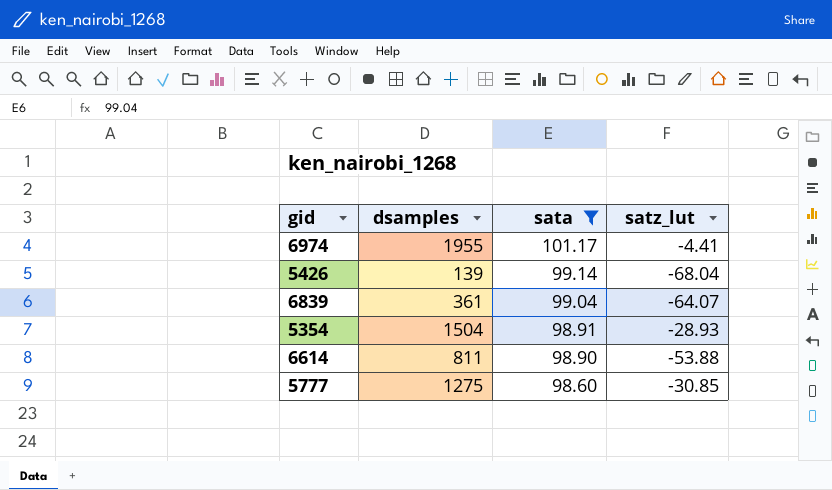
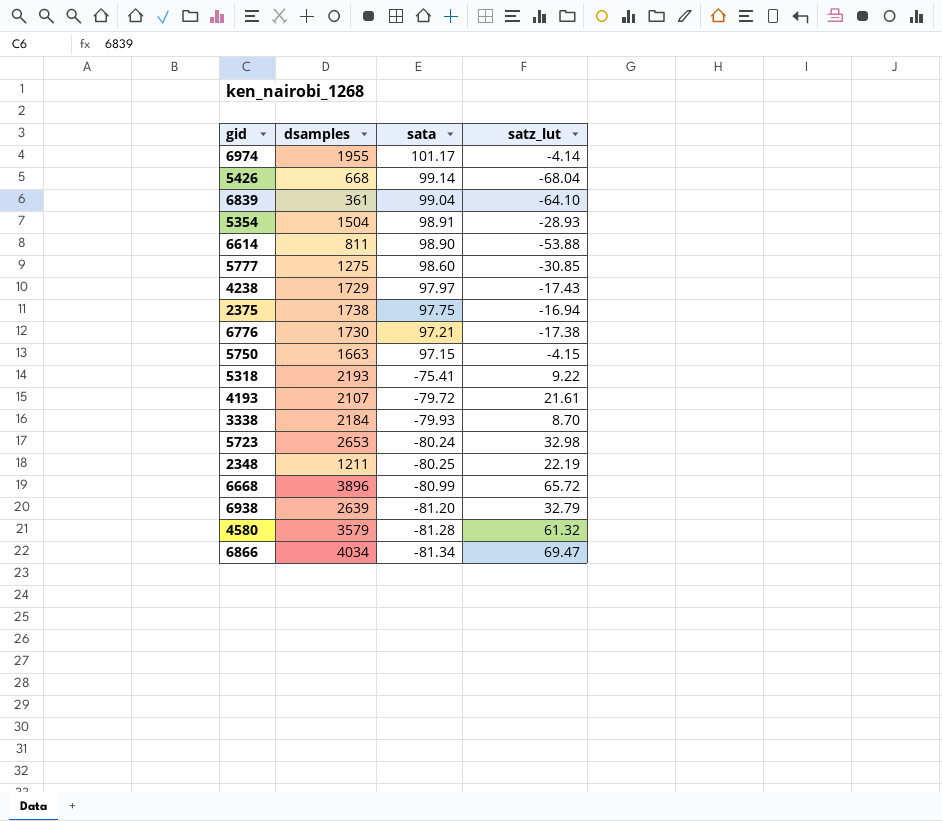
filter: sata >= 98.60 -> none
6974 | satz_lut: -4.41 -> -4.14
5426 | dsamples: 139 -> 668
6839 | satz_lut: -64.07 -> -64.10

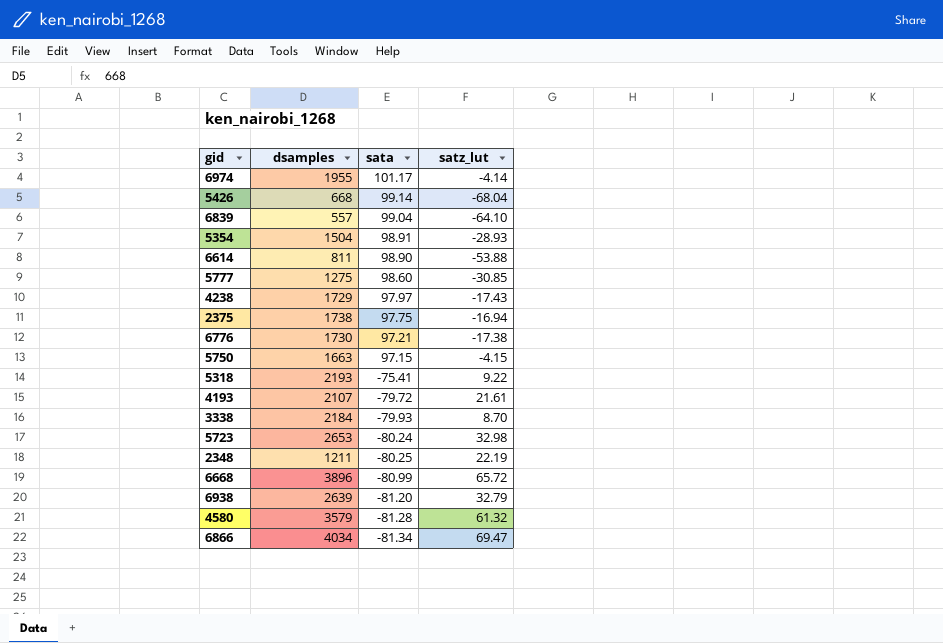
6839 | dsamples: 361 -> 557

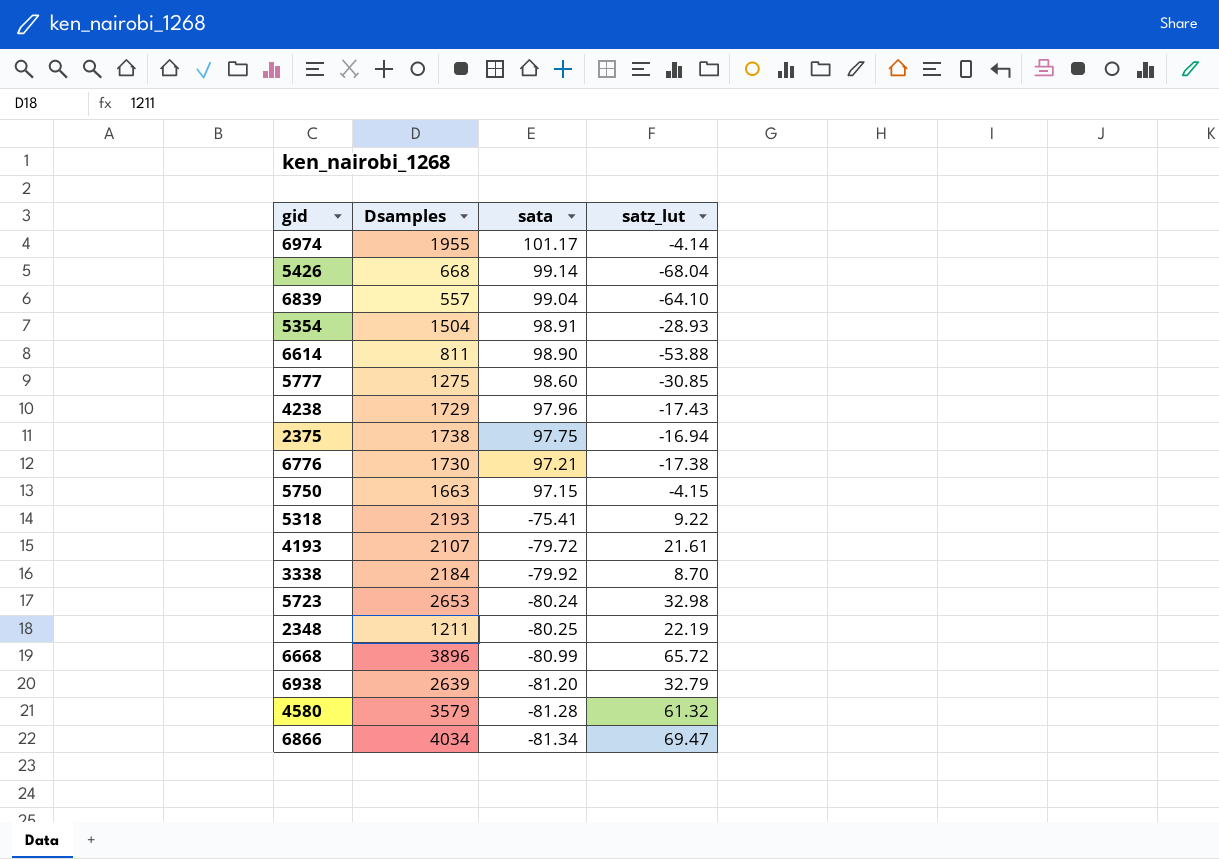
column name: dsamples -> Dsamples
4238 | sata: 97.97 -> 97.96
3338 | sata: -79.93 -> -79.92

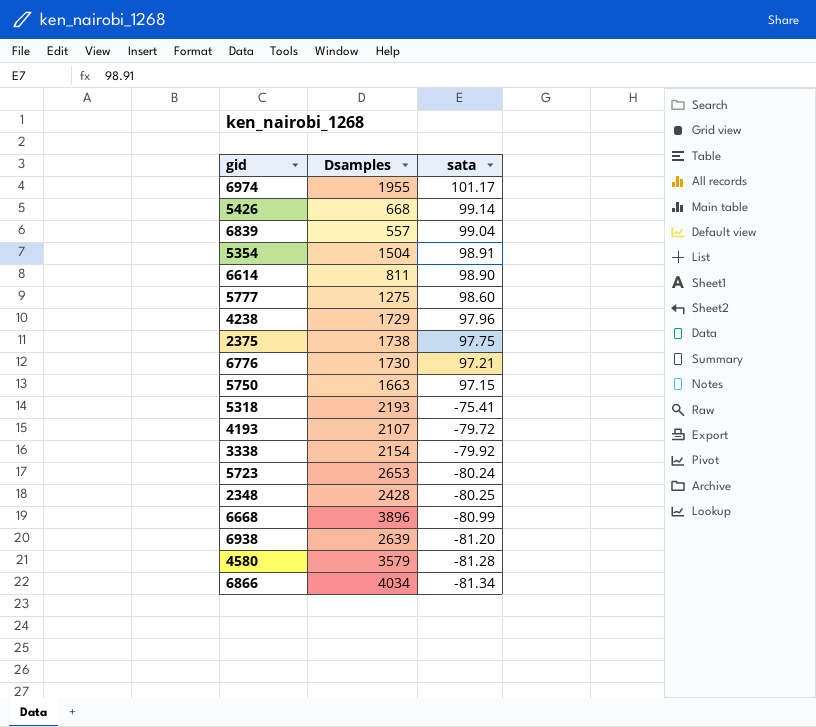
column satz_lut | position: 4 -> none
3338 | Dsamples: 2184 -> 2154
2348 | Dsamples: 1211 -> 2428

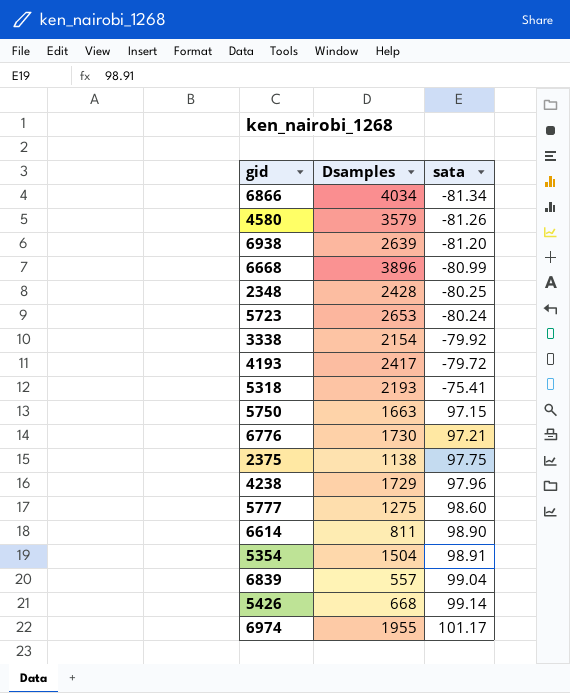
row order: sata descending -> sata ascending
4580 | sata: -81.28 -> -81.26
4193 | Dsamples: 2107 -> 2417
2375 | Dsamples: 1738 -> 1138

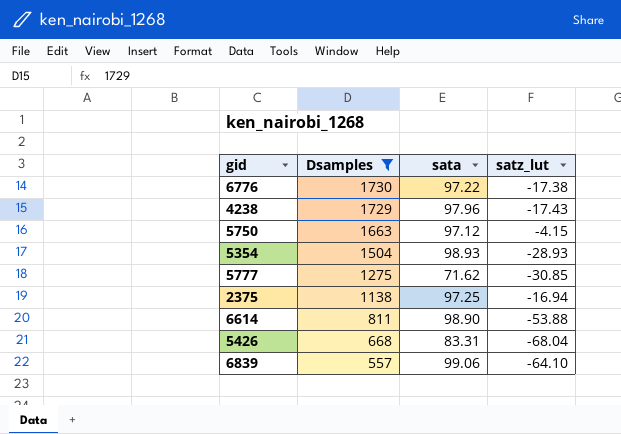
filter: none -> Dsamples <= 1730
row order: sata ascending -> Dsamples descending
column satz_lut | position: none -> 4
6776 | sata: 97.21 -> 97.22
5750 | sata: 97.15 -> 97.12
5354 | sata: 98.91 -> 98.93
5777 | sata: 98.60 -> 71.62
2375 | sata: 97.75 -> 97.25
5426 | sata: 99.14 -> 83.31
6839 | sata: 99.04 -> 99.06

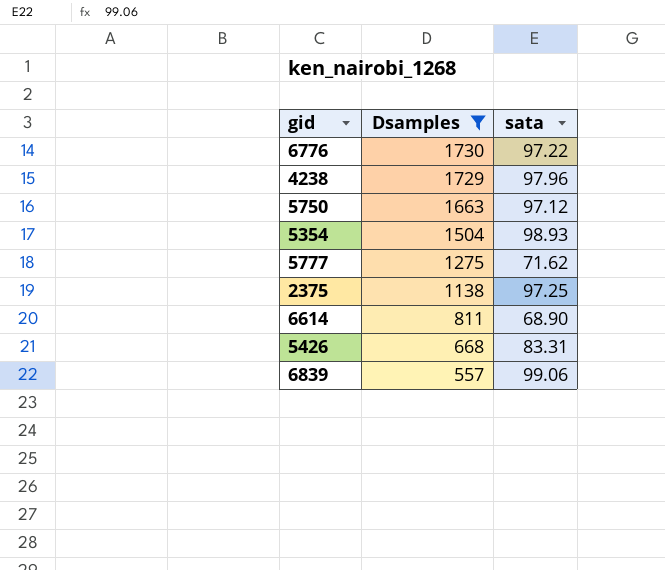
column satz_lut | position: 4 -> none
6614 | sata: 98.90 -> 68.90

